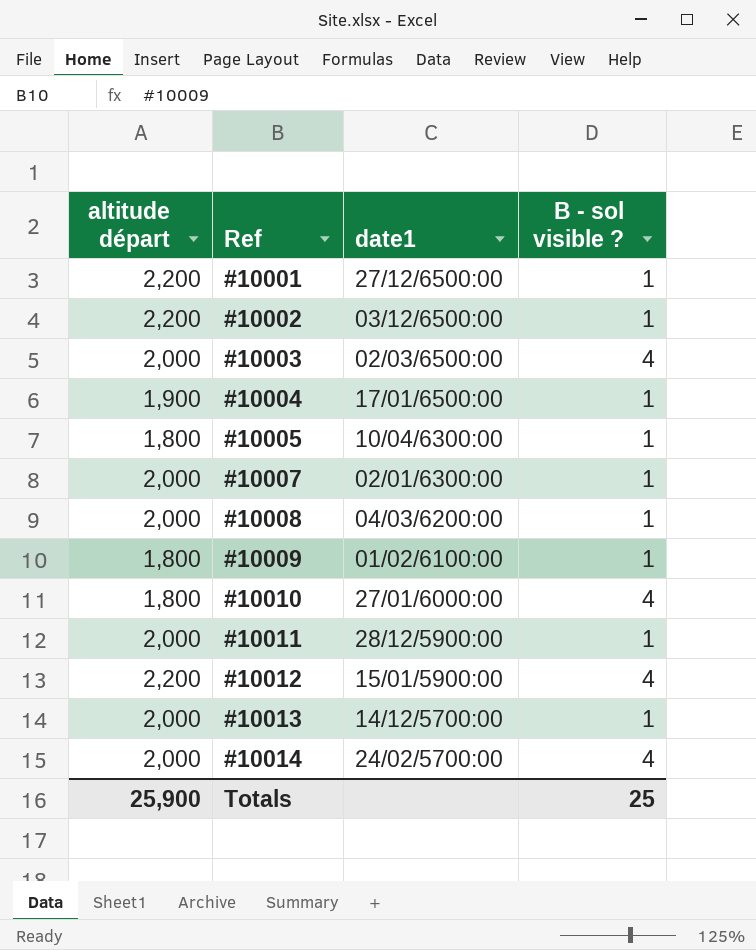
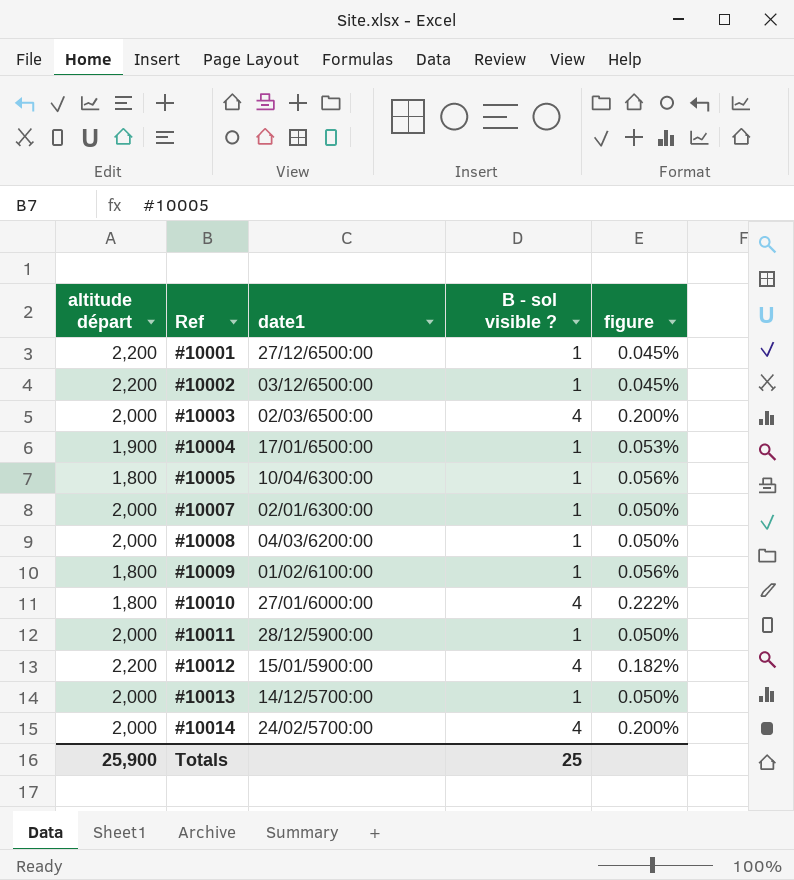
column figure | formula: none -> [B - sol visible ?] / [altitude départ]

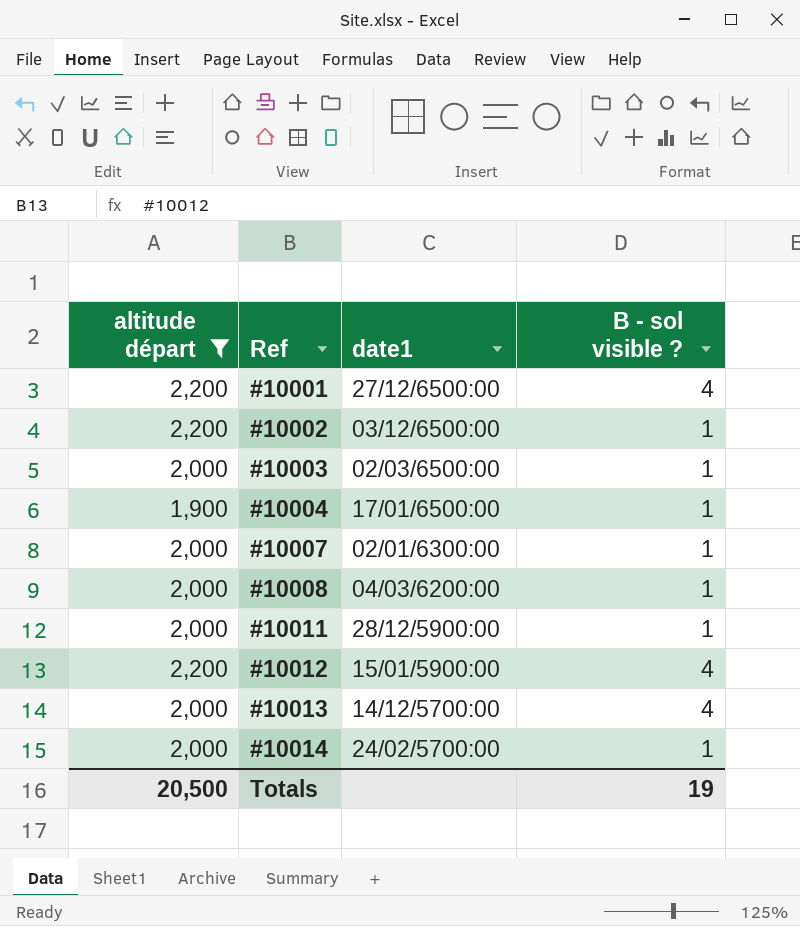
filter: none -> altitude départ != 1,800
column figure | formula: [B - sol visible ?] / [altitude départ] -> none
#10001 | B - sol visible ?: 1 -> 4
#10003 | B - sol visible ?: 4 -> 1
#10013 | B - sol visible ?: 1 -> 4
#10014 | B - sol visible ?: 4 -> 1
Totals | altitude départ: 25,900 -> 20,500
Totals | B - sol visible ?: 25 -> 19

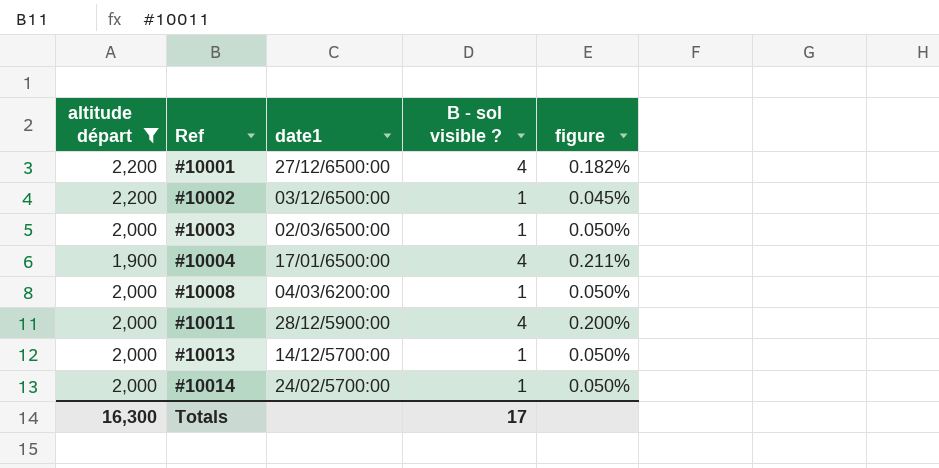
column figure | formula: none -> [B - sol visible ?] / [altitude départ]
row #10007: 2,000 | 02/01/6300:00 | 1 -> none
row #10012: 2,200 | 15/01/5900:00 | 4 -> none
#10004 | B - sol visible ?: 1 -> 4
#10011 | B - sol visible ?: 1 -> 4
#10013 | B - sol visible ?: 4 -> 1
Totals | altitude départ: 20,500 -> 16,300
Totals | B - sol visible ?: 19 -> 17

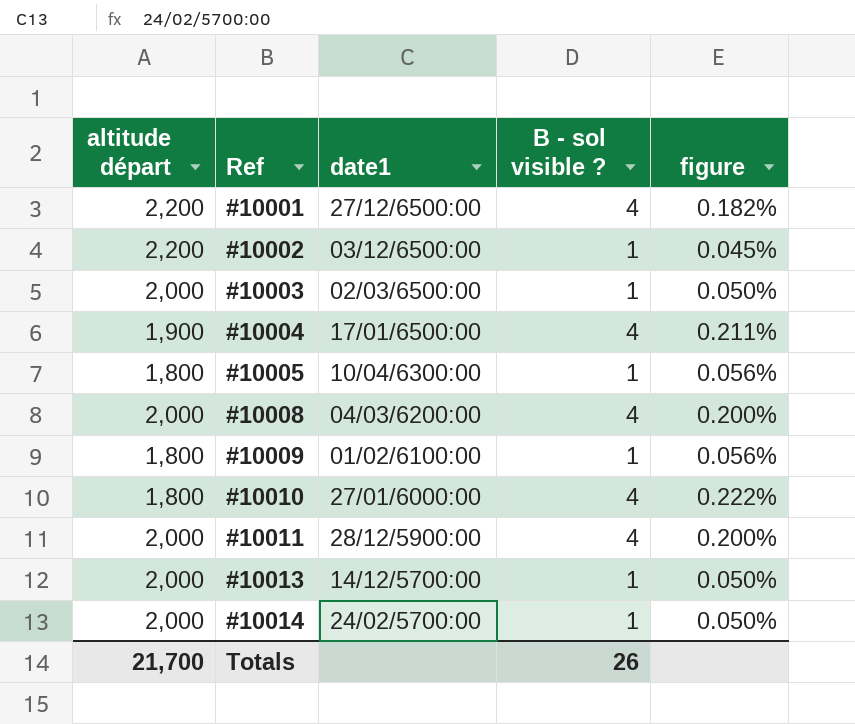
filter: altitude départ != 1,800 -> none
#10008 | B - sol visible ?: 1 -> 4
#10008 | figure: 0.050% -> 0.200%
Totals | altitude départ: 16,300 -> 21,700
Totals | B - sol visible ?: 17 -> 26

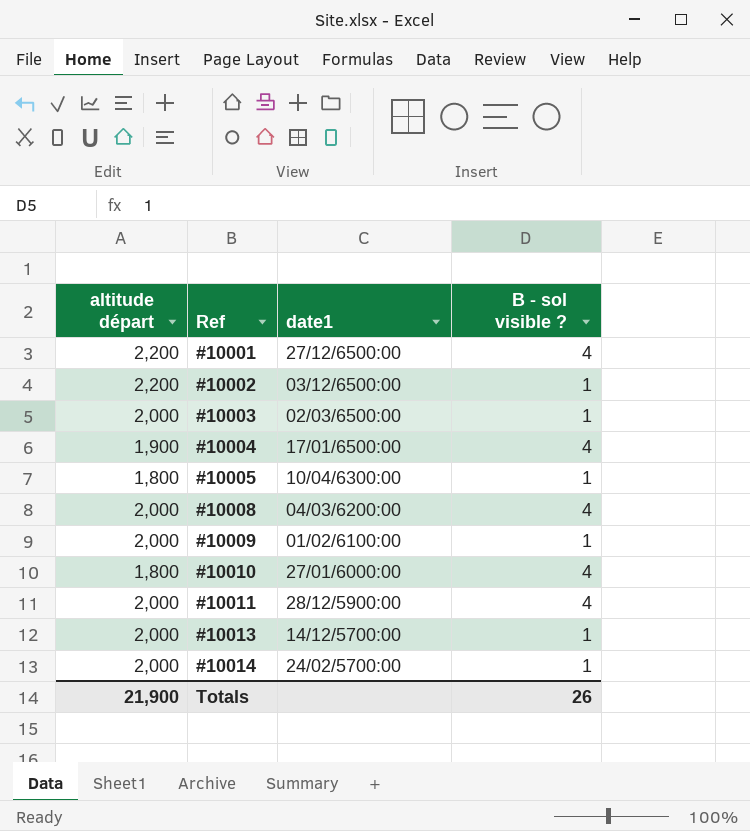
column figure | formula: [B - sol visible ?] / [altitude départ] -> none
#10009 | altitude départ: 1,800 -> 2,000
Totals | altitude départ: 21,700 -> 21,900

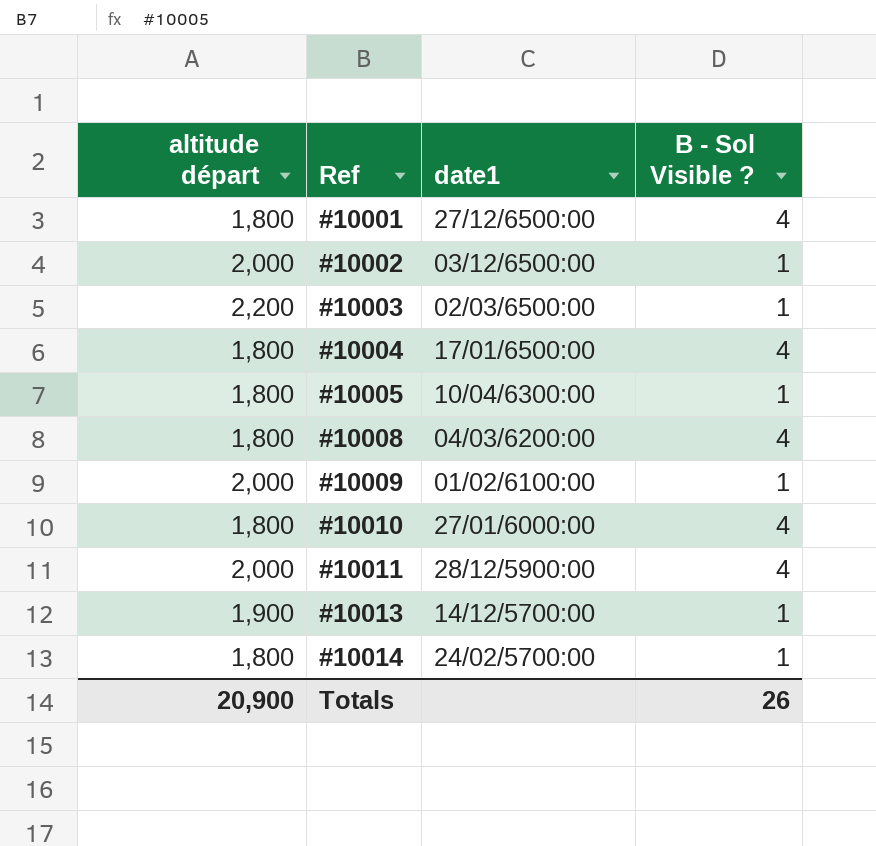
column name: B - sol visible ? -> B - Sol Visible ?
#10001 | altitude départ: 2,200 -> 1,800
#10002 | altitude départ: 2,200 -> 2,000
#10003 | altitude départ: 2,000 -> 2,200
#10004 | altitude départ: 1,900 -> 1,800
#10008 | altitude départ: 2,000 -> 1,800
#10013 | altitude départ: 2,000 -> 1,900
#10014 | altitude départ: 2,000 -> 1,800
Totals | altitude départ: 21,900 -> 20,900

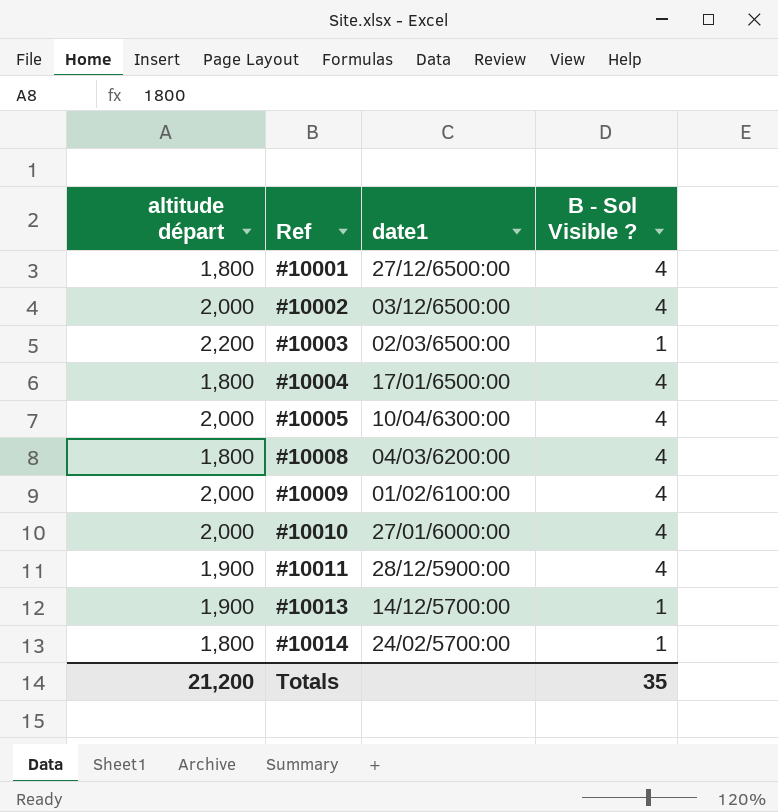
#10002 | B - Sol Visible ?: 1 -> 4
#10005 | altitude départ: 1,800 -> 2,000
#10005 | B - Sol Visible ?: 1 -> 4
#10009 | B - Sol Visible ?: 1 -> 4
#10010 | altitude départ: 1,800 -> 2,000
#10011 | altitude départ: 2,000 -> 1,900
Totals | altitude départ: 20,900 -> 21,200
Totals | B - Sol Visible ?: 26 -> 35

